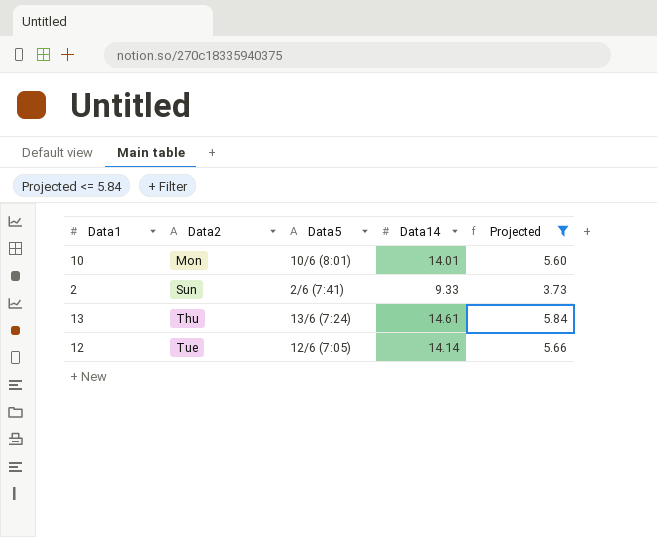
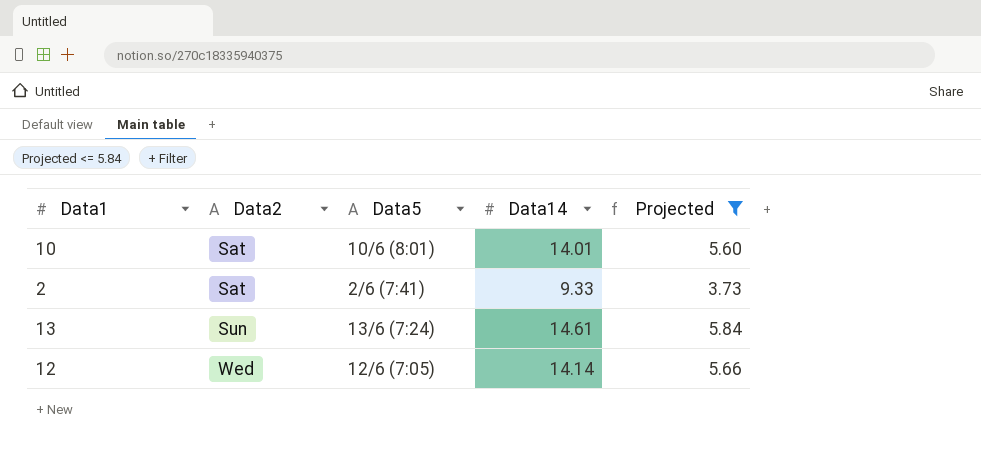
10 | Data2: Mon -> Sat
2 | Data2: Sun -> Sat
13 | Data2: Thu -> Sun
12 | Data2: Tue -> Wed

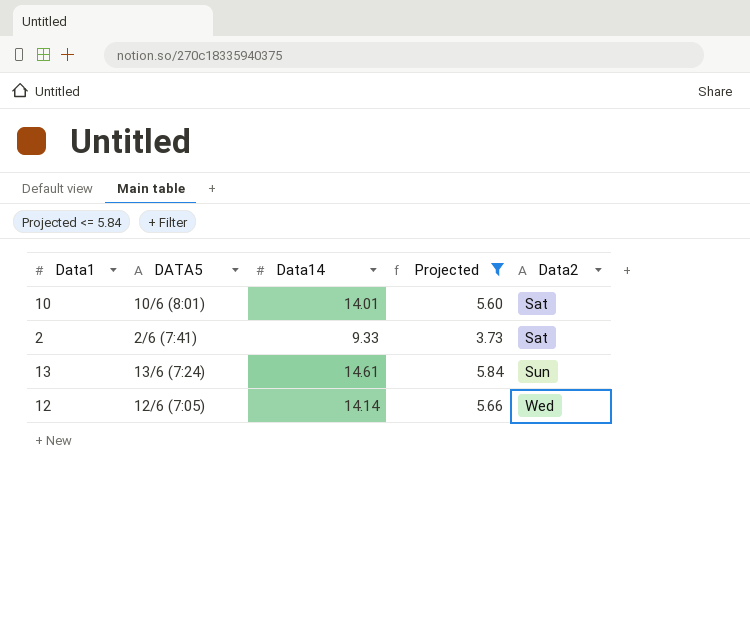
column name: Data5 -> DATA5
column Data2 | position: 2 -> 5

